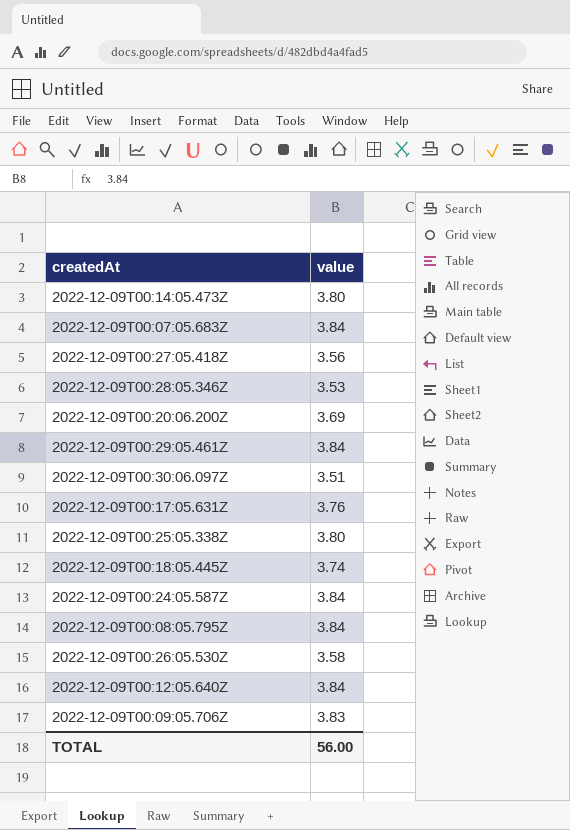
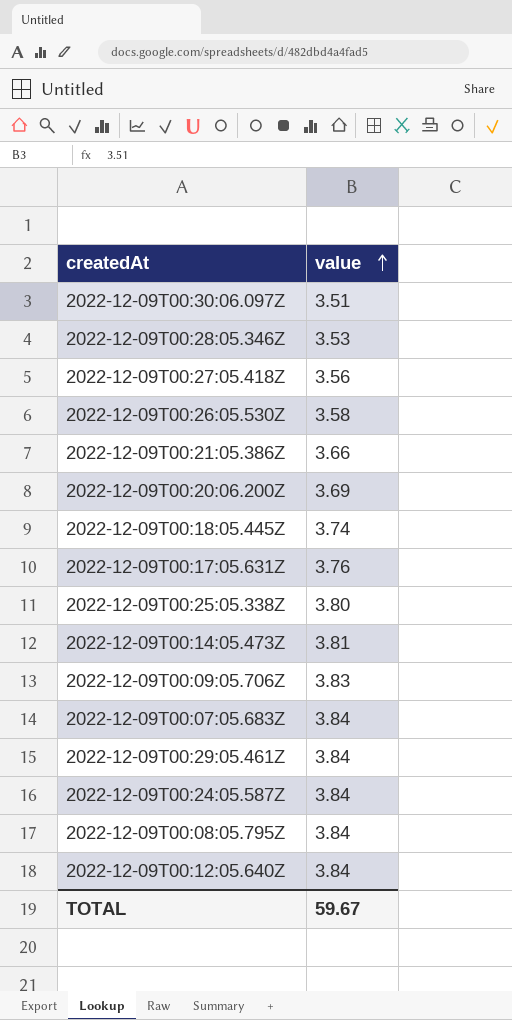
row order: none -> value ascending
row 2022-12-09T00:21:05.386Z: none -> 3.66
2022-12-09T00:14:05.473Z | value: 3.80 -> 3.81
TOTAL | value: 56.00 -> 59.67

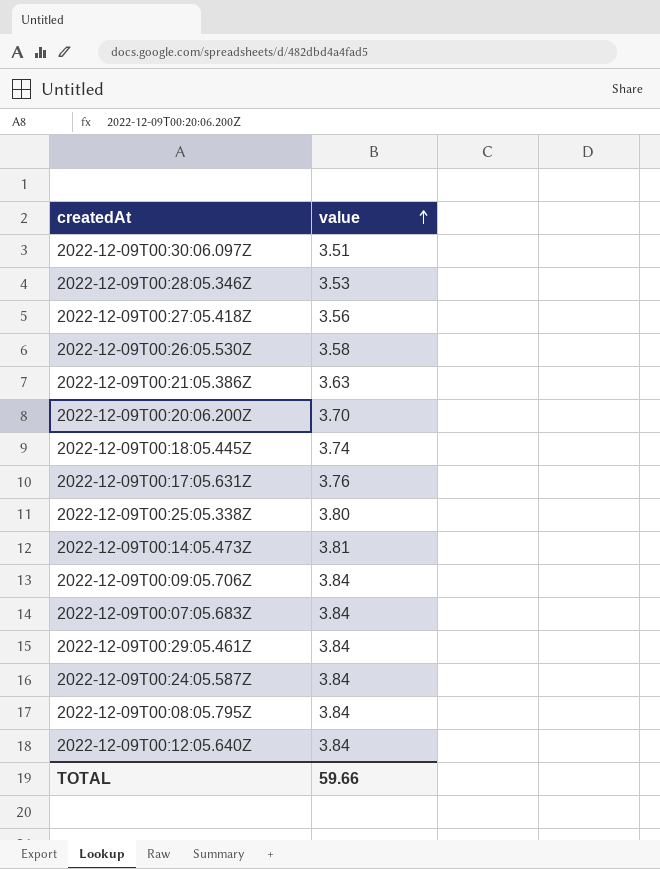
2022-12-09T00:21:05.386Z | value: 3.66 -> 3.63
2022-12-09T00:20:06.200Z | value: 3.69 -> 3.70
2022-12-09T00:09:05.706Z | value: 3.83 -> 3.84
TOTAL | value: 59.67 -> 59.66

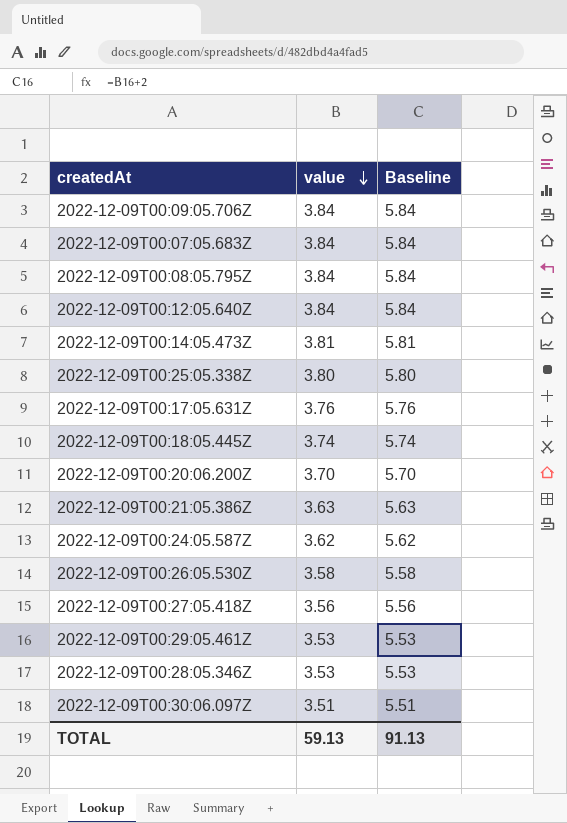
row order: value ascending -> value descending
column Baseline | formula: none -> [value] + 2
2022-12-09T00:24:05.587Z | value: 3.84 -> 3.62
2022-12-09T00:29:05.461Z | value: 3.84 -> 3.53
TOTAL | value: 59.66 -> 59.13

